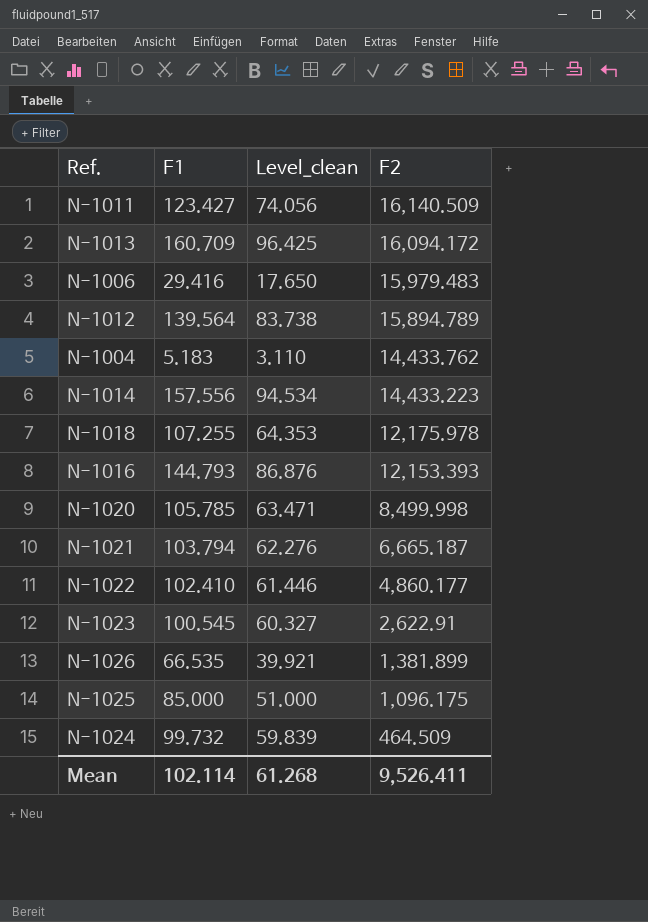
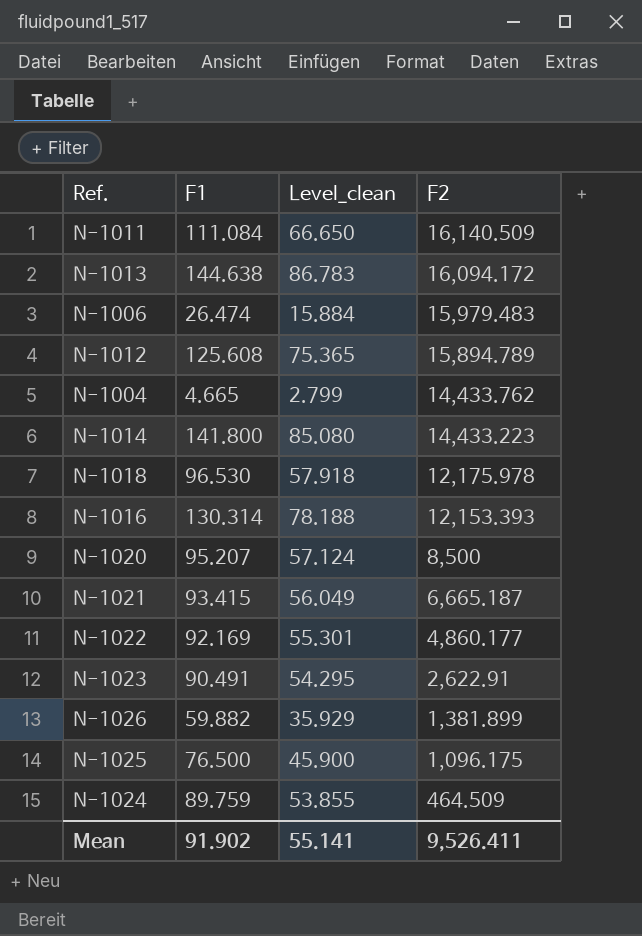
N-1011 | F1: 123.427 -> 111.084
N-1011 | Level_clean: 74.056 -> 66.650
N-1013 | F1: 160.709 -> 144.638
N-1013 | Level_clean: 96.425 -> 86.783
N-1006 | F1: 29.416 -> 26.474
N-1006 | Level_clean: 17.650 -> 15.884
N-1012 | F1: 139.564 -> 125.608
N-1012 | Level_clean: 83.738 -> 75.365
N-1004 | F1: 5.183 -> 4.665
N-1004 | Level_clean: 3.110 -> 2.799
N-1014 | F1: 157.556 -> 141.800
N-1014 | Level_clean: 94.534 -> 85.080
N-1018 | F1: 107.255 -> 96.530
N-1018 | Level_clean: 64.353 -> 57.918
N-1016 | F1: 144.793 -> 130.314
N-1016 | Level_clean: 86.876 -> 78.188
N-1020 | F1: 105.785 -> 95.207
N-1020 | Level_clean: 63.471 -> 57.124
N-1020 | F2: 8,499.998 -> 8,500
N-1021 | F1: 103.794 -> 93.415
N-1021 | Level_clean: 62.276 -> 56.049
N-1022 | F1: 102.410 -> 92.169
N-1022 | Level_clean: 61.446 -> 55.301
N-1023 | F1: 100.545 -> 90.491
N-1023 | Level_clean: 60.327 -> 54.295
N-1026 | F1: 66.535 -> 59.882
N-1026 | Level_clean: 39.921 -> 35.929
N-1025 | F1: 85.000 -> 76.500
N-1025 | Level_clean: 51.000 -> 45.900
N-1024 | F1: 99.732 -> 89.759
N-1024 | Level_clean: 59.839 -> 53.855
Mean | F1: 102.114 -> 91.902
Mean | Level_clean: 61.268 -> 55.141

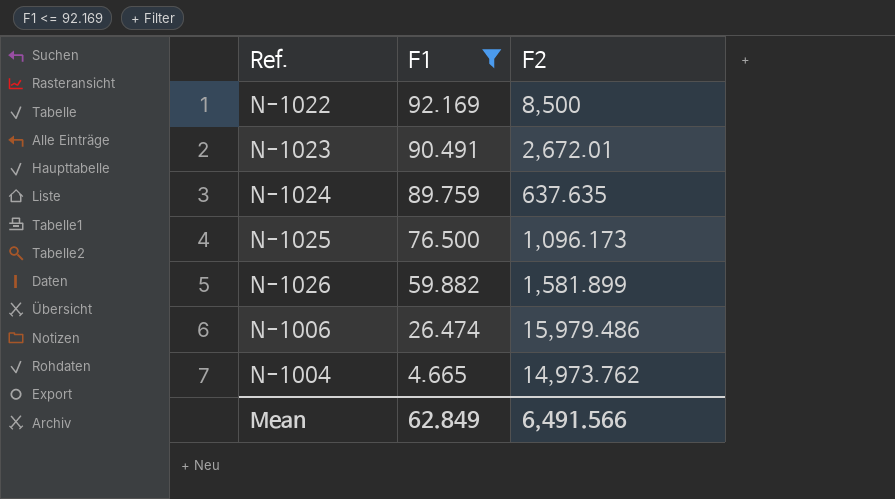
filter: none -> F1 <= 92.169
row order: F2 descending -> F1 descending
column Level_clean | formula: [F1] * 0.6 -> none
N-1022 | F2: 4,860.177 -> 8,500
N-1023 | F2: 2,622.91 -> 2,672.01
N-1024 | F2: 464.509 -> 637.635
N-1025 | F2: 1,096.175 -> 1,096.173
N-1026 | F2: 1,381.899 -> 1,581.899
N-1006 | F2: 15,979.483 -> 15,979.486
N-1004 | F2: 14,433.762 -> 14,973.762
Mean | F1: 91.902 -> 62.849
Mean | F2: 9,526.411 -> 6,491.566

